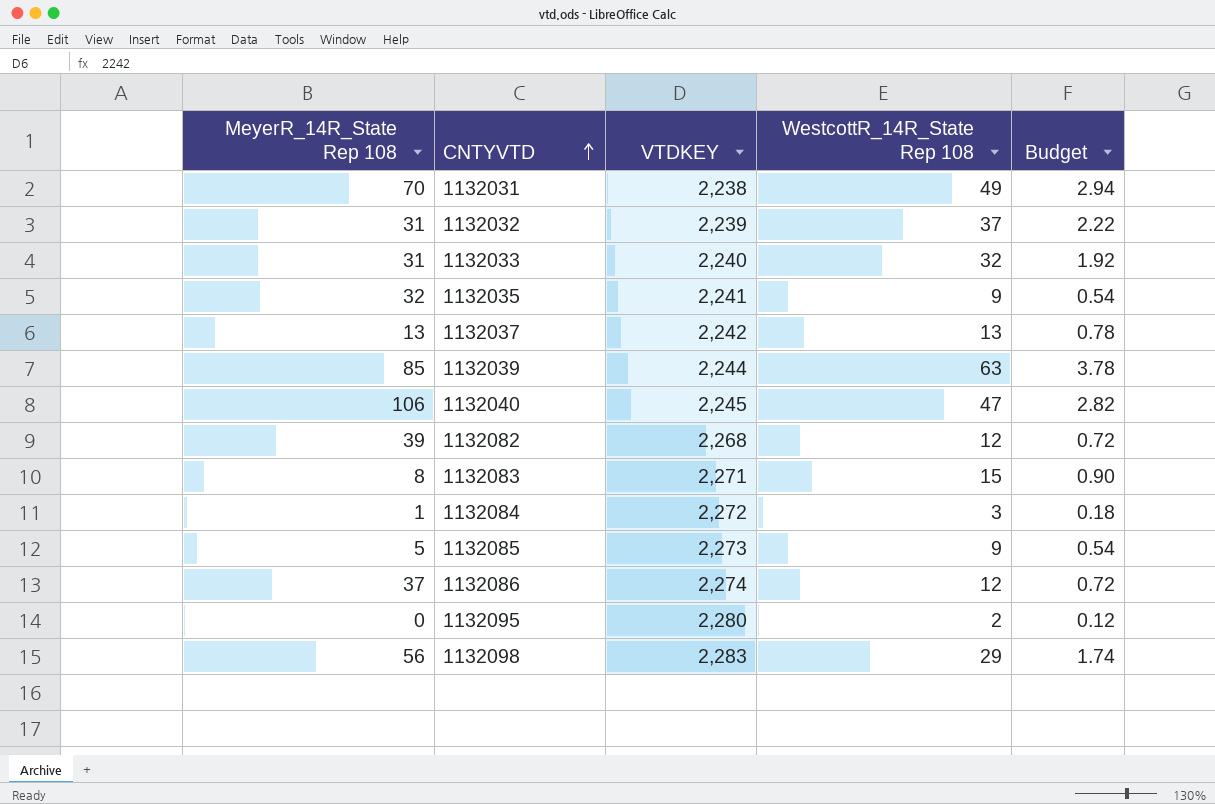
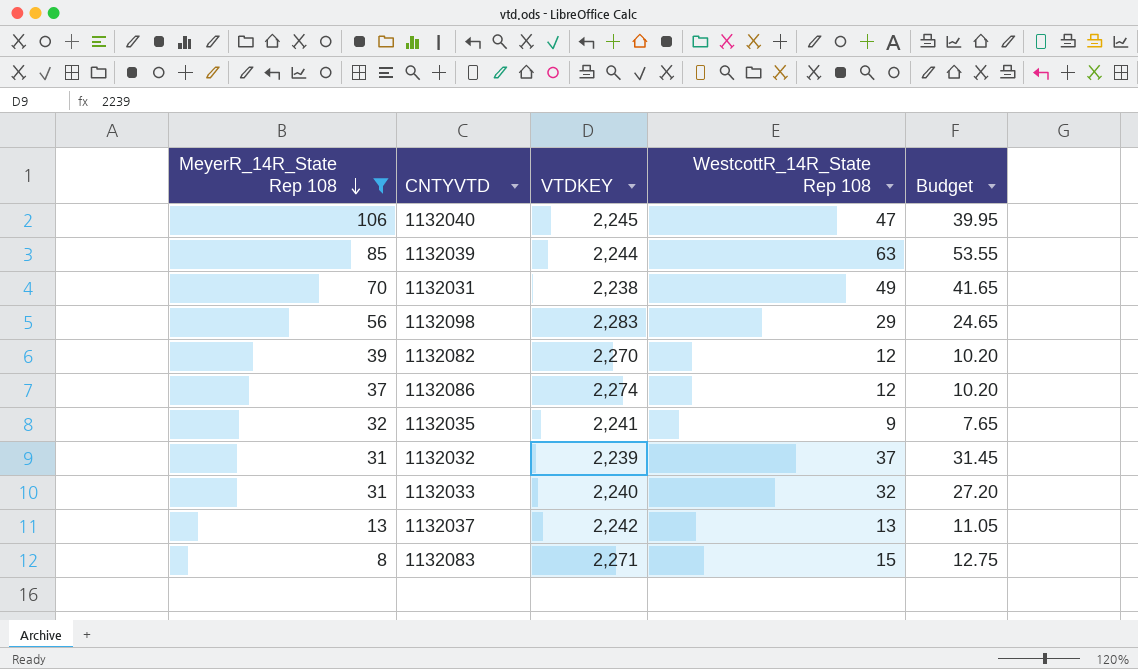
filter: none -> MeyerR_14R_State Rep 108 >= 8
row order: CNTYVTD ascending -> MeyerR_14R_State Rep 108 descending
column Budget | formula: [WestcottR_14R_State Rep 108] * 0.06 -> [WestcottR_14R_State Rep 108] * 0.85
1132082 | VTDKEY: 2,268 -> 2,270

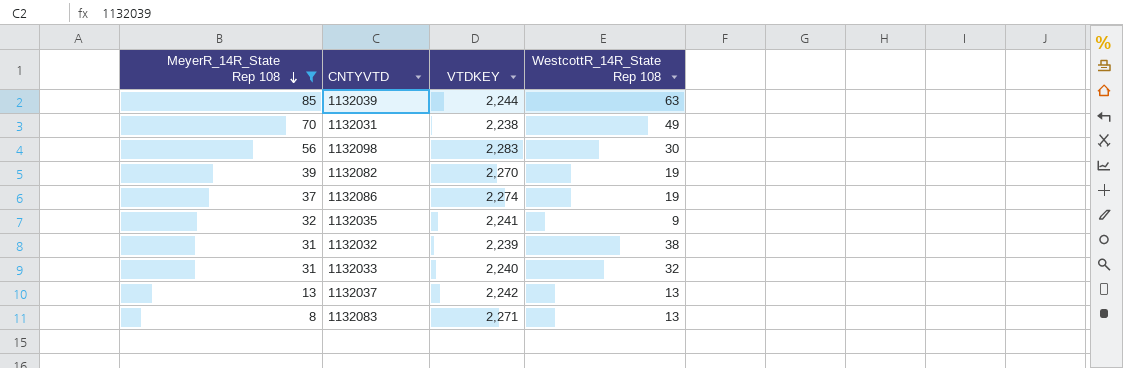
column Budget | formula: [WestcottR_14R_State Rep 108] * 0.85 -> none
row 1132040: 106 | 2,245 | 47 | 39.95 -> none
1132098 | WestcottR_14R_State Rep 108: 29 -> 30
1132082 | WestcottR_14R_State Rep 108: 12 -> 19
1132086 | WestcottR_14R_State Rep 108: 12 -> 19
1132032 | WestcottR_14R_State Rep 108: 37 -> 38
1132083 | WestcottR_14R_State Rep 108: 15 -> 13

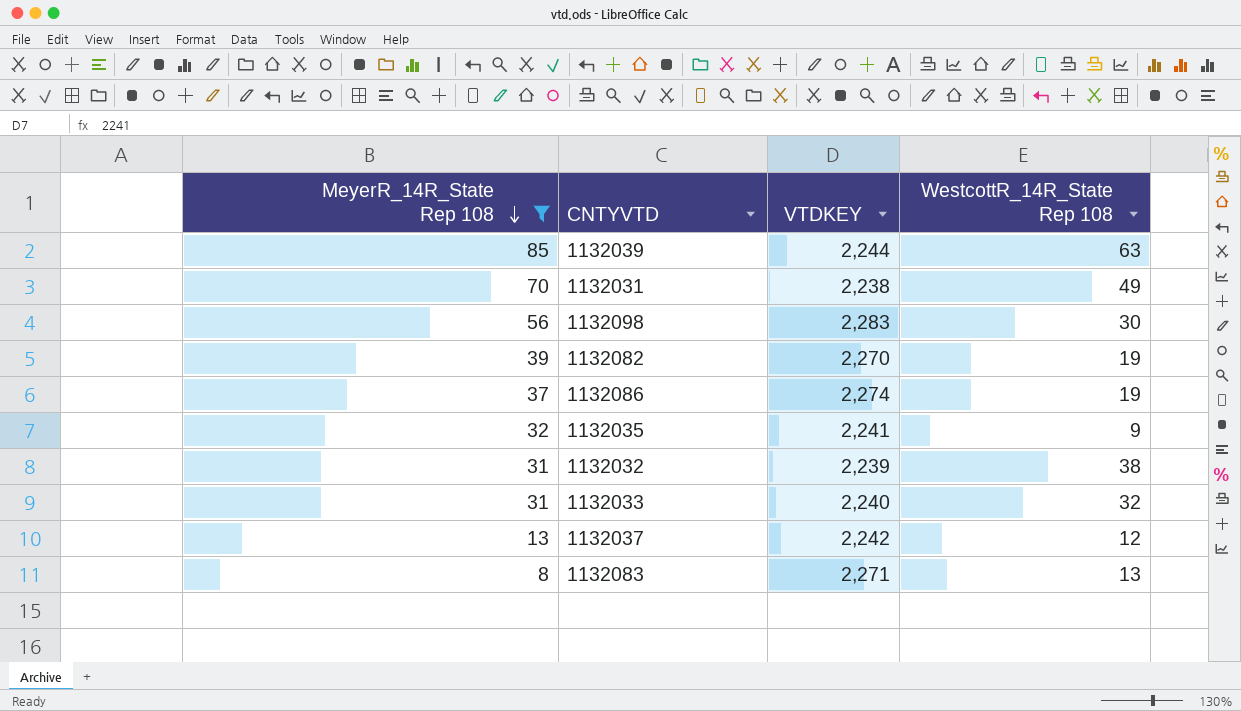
1132037 | WestcottR_14R_State Rep 108: 13 -> 12

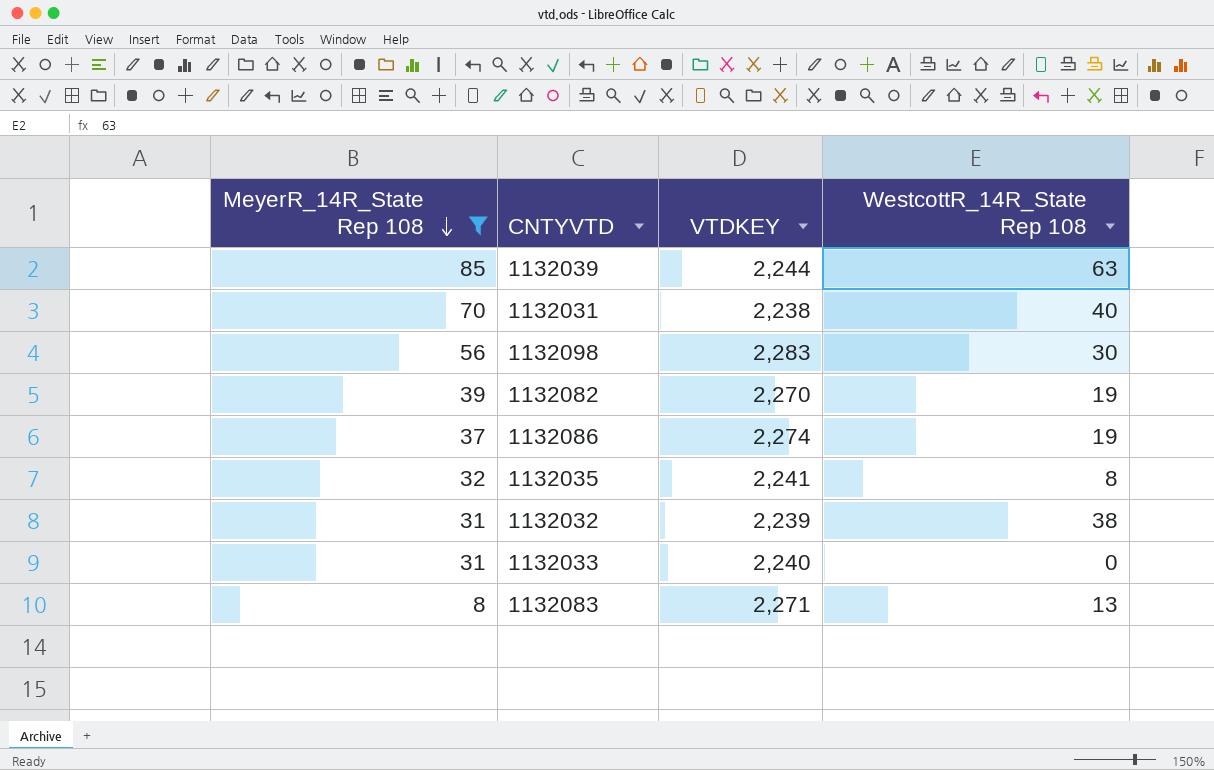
row 1132037: 13 | 2,242 | 12 -> none
1132031 | WestcottR_14R_State Rep 108: 49 -> 40
1132035 | WestcottR_14R_State Rep 108: 9 -> 8
1132033 | WestcottR_14R_State Rep 108: 32 -> 0

